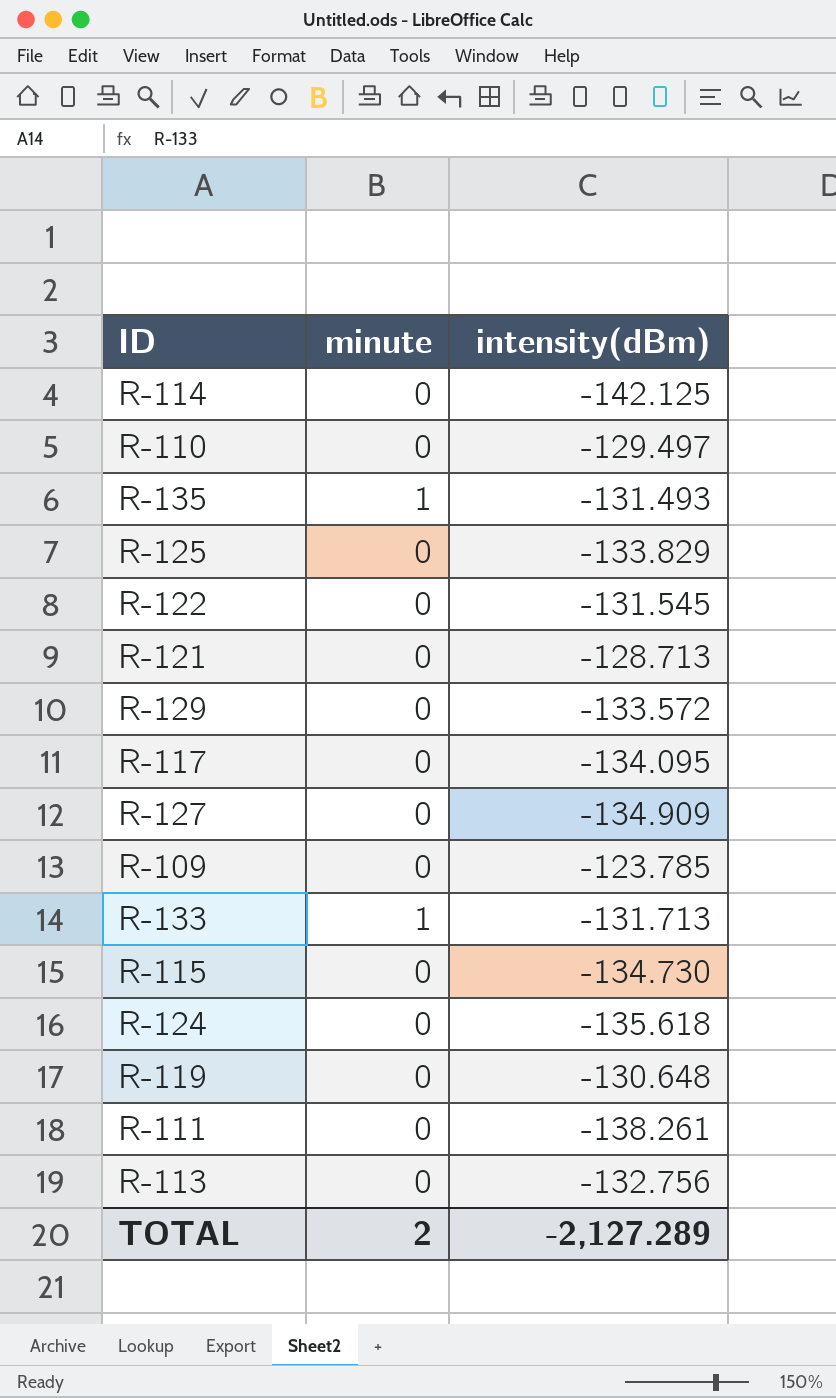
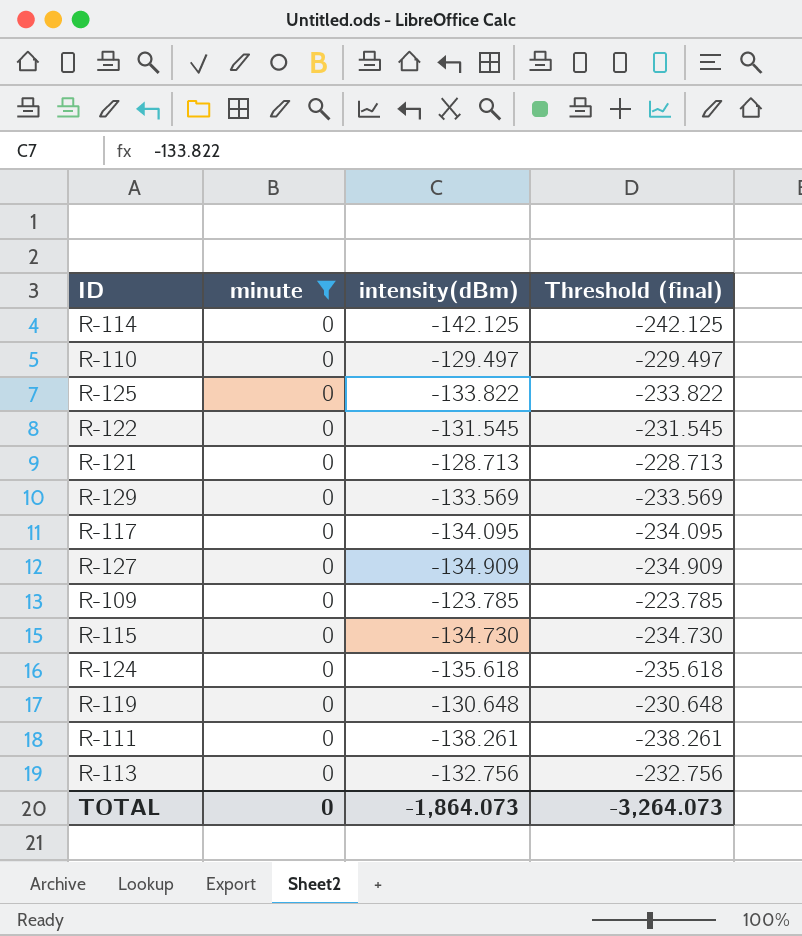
filter: none -> minute = 0
column Threshold (final) | formula: none -> [intensity(dBm)] - 100
R-125 | intensity(dBm): -133.829 -> -133.822
R-129 | intensity(dBm): -133.572 -> -133.569
TOTAL | minute: 2 -> 0
TOTAL | intensity(dBm): -2,127.289 -> -1,864.073

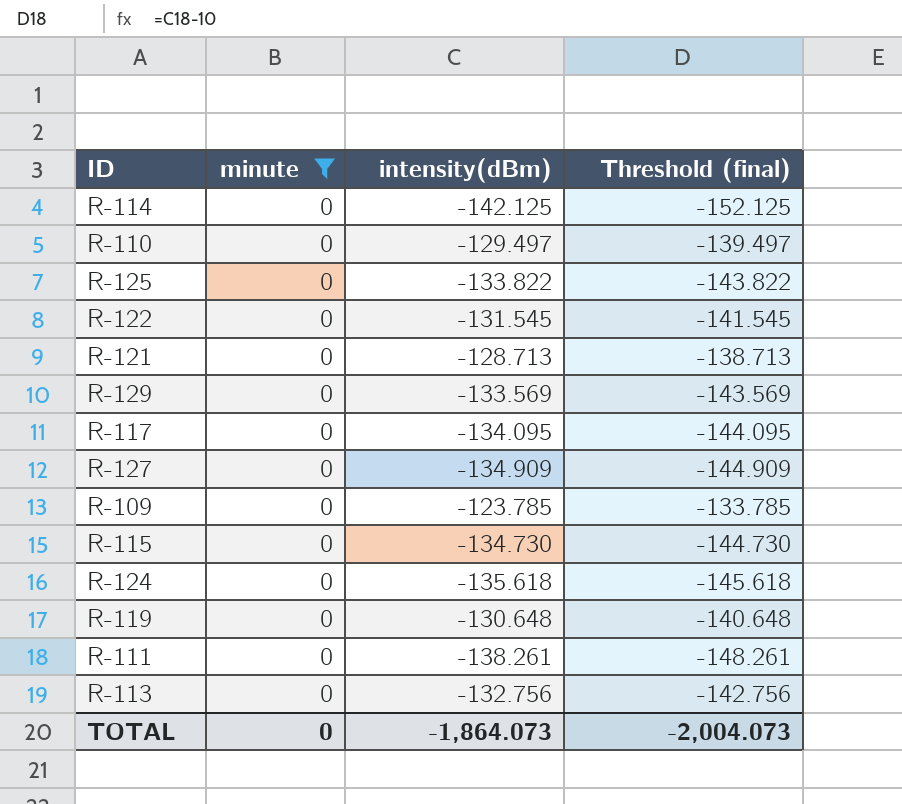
column Threshold (final) | formula: [intensity(dBm)] - 100 -> [intensity(dBm)] - 10
TOTAL | Threshold (final): -3,264.073 -> -2,004.073

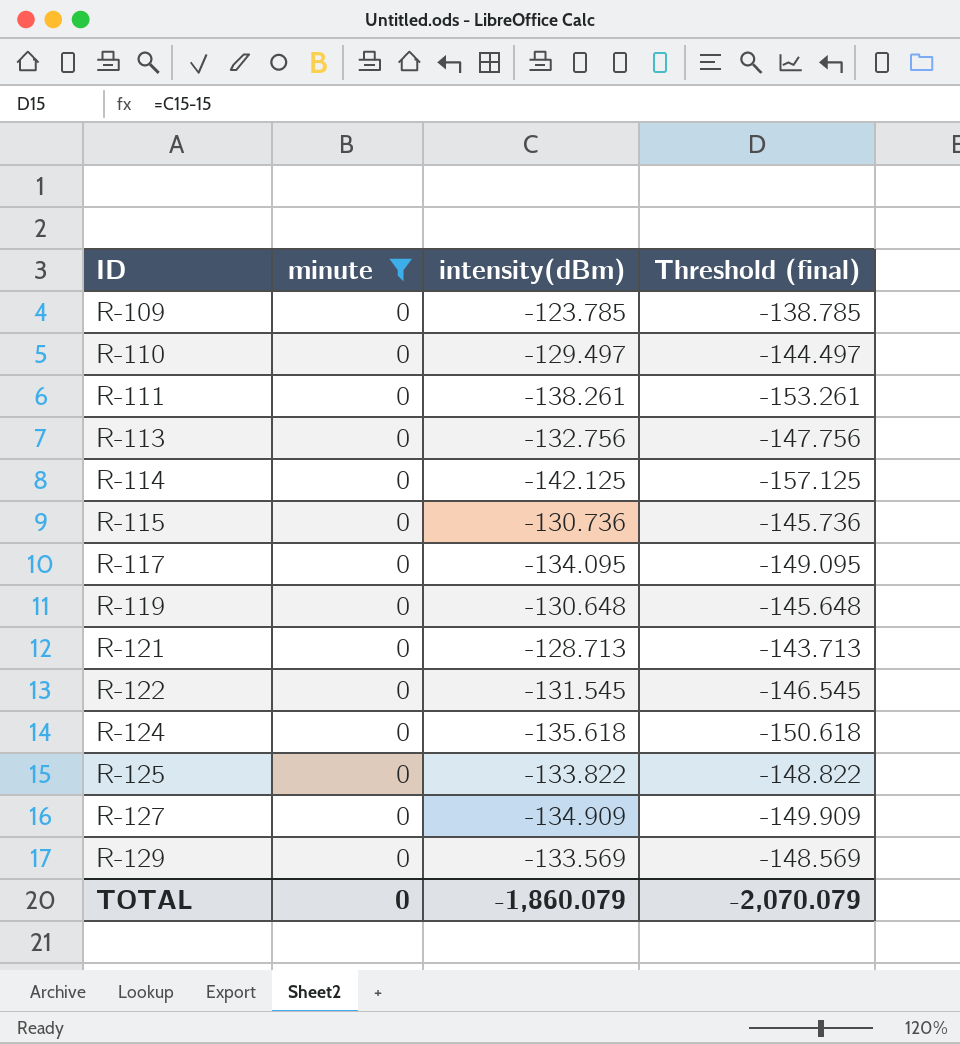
row order: none -> ID ascending
column Threshold (final) | formula: [intensity(dBm)] - 10 -> [intensity(dBm)] - 15
R-115 | intensity(dBm): -134.730 -> -130.736
TOTAL | intensity(dBm): -1,864.073 -> -1,860.079
TOTAL | Threshold (final): -2,004.073 -> -2,070.079

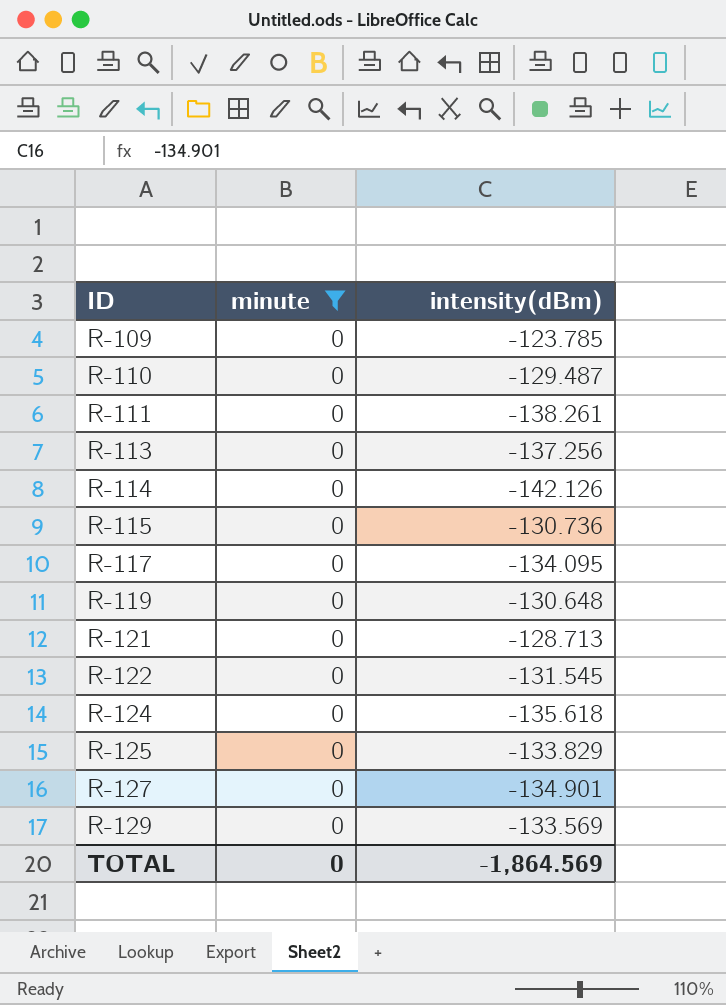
column Threshold (final) | formula: [intensity(dBm)] - 15 -> none
R-110 | intensity(dBm): -129.497 -> -129.487
R-113 | intensity(dBm): -132.756 -> -137.256
R-114 | intensity(dBm): -142.125 -> -142.126
R-125 | intensity(dBm): -133.822 -> -133.829
R-127 | intensity(dBm): -134.909 -> -134.901
TOTAL | intensity(dBm): -1,860.079 -> -1,864.569

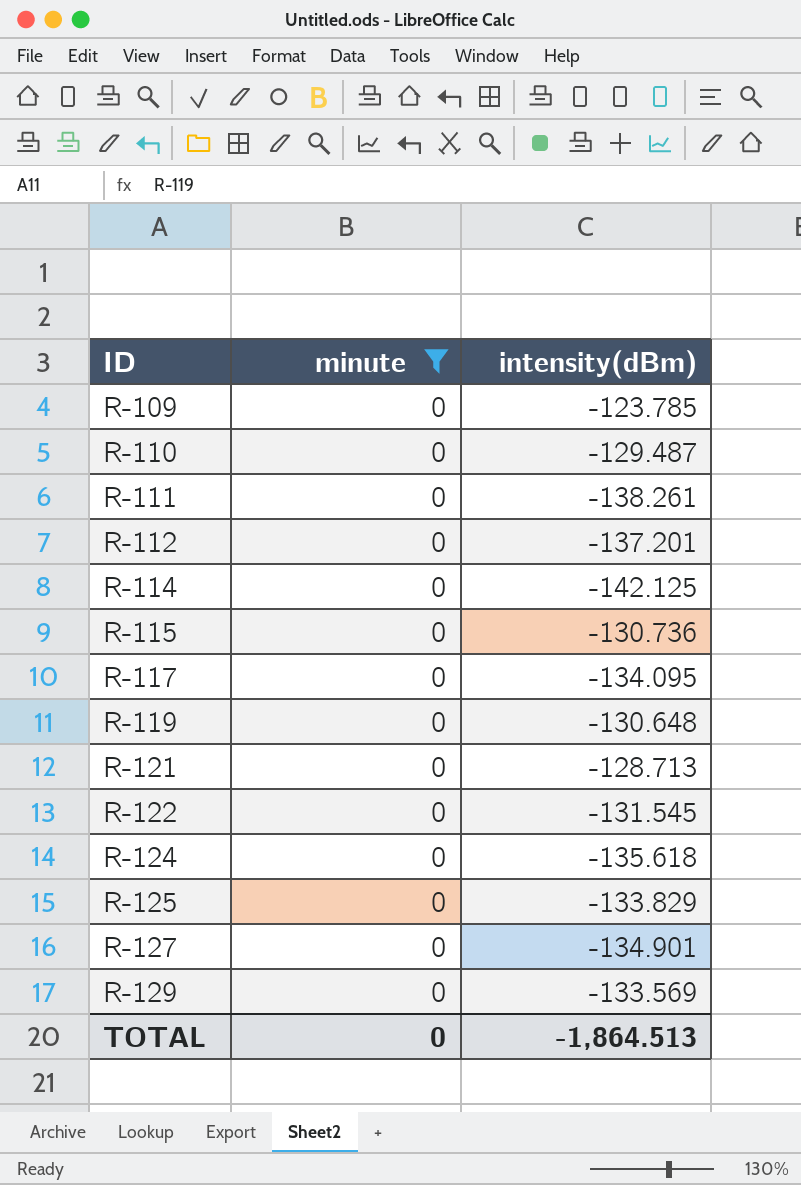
row R-113: 0 | -137.256 -> none
row R-112: none -> 0 | -137.201
R-114 | intensity(dBm): -142.126 -> -142.125
TOTAL | intensity(dBm): -1,864.569 -> -1,864.513

